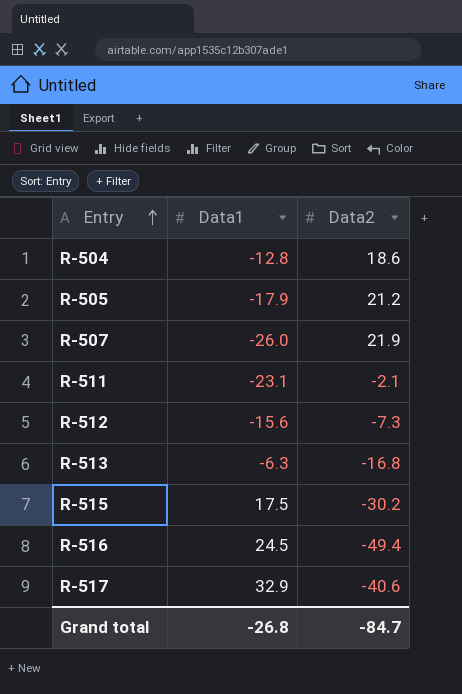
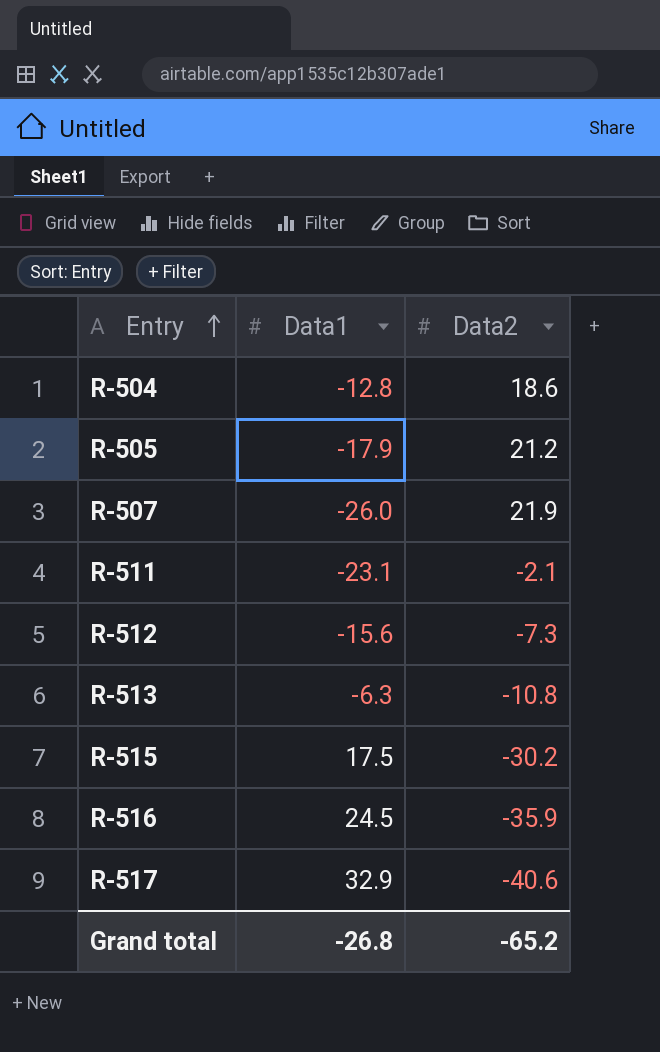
R-513 | Data2: -16.8 -> -10.8
R-516 | Data2: -49.4 -> -35.9
Grand total | Data2: -84.7 -> -65.2

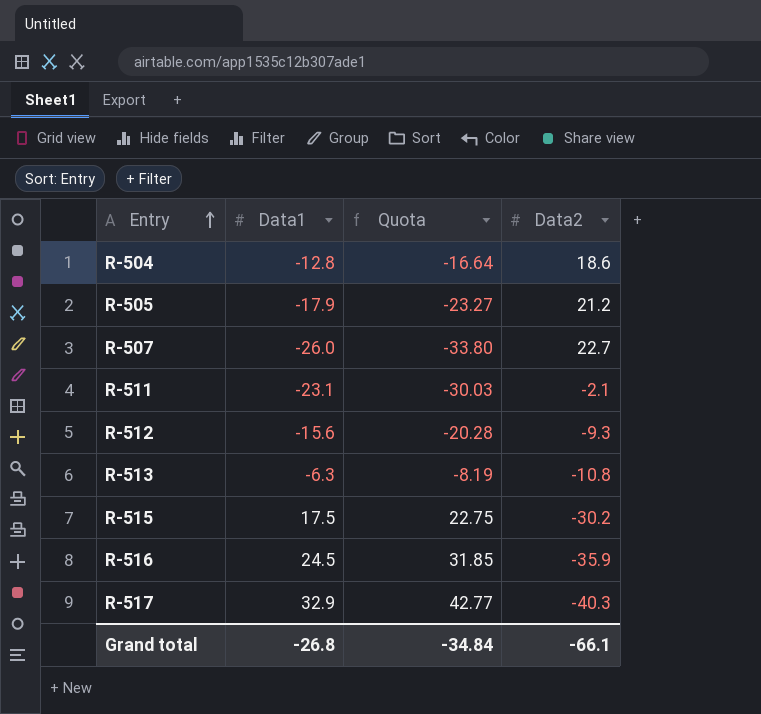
column Quota | formula: none -> [Data1] * 1.3
R-507 | Data2: 21.9 -> 22.7
R-512 | Data2: -7.3 -> -9.3
R-517 | Data2: -40.6 -> -40.3
Grand total | Data2: -65.2 -> -66.1

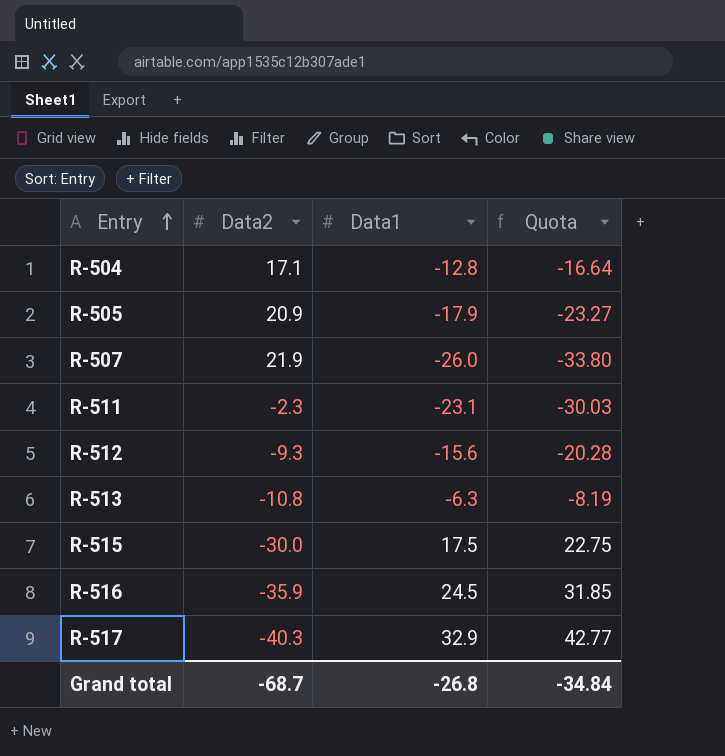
column Data2 | position: 4 -> 2
R-504 | Data2: 18.6 -> 17.1
R-505 | Data2: 21.2 -> 20.9
R-507 | Data2: 22.7 -> 21.9
R-511 | Data2: -2.1 -> -2.3
R-515 | Data2: -30.2 -> -30.0
Grand total | Data2: -66.1 -> -68.7

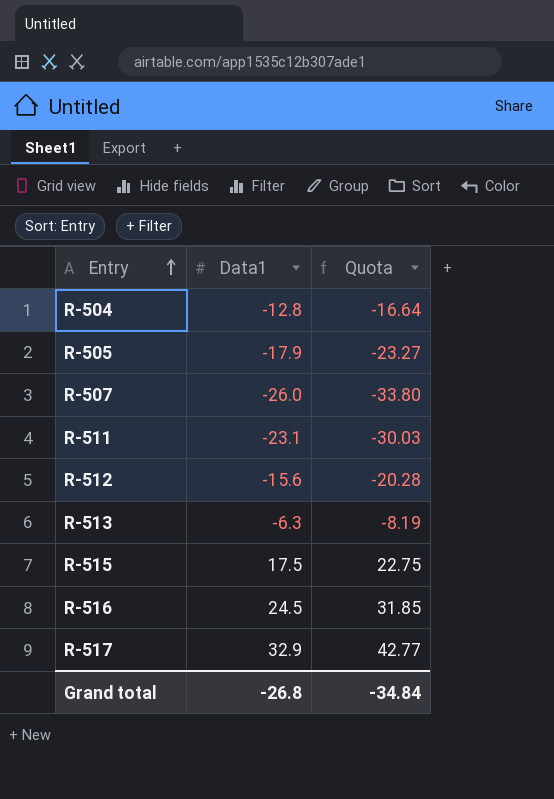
column Data2 | position: 2 -> none

